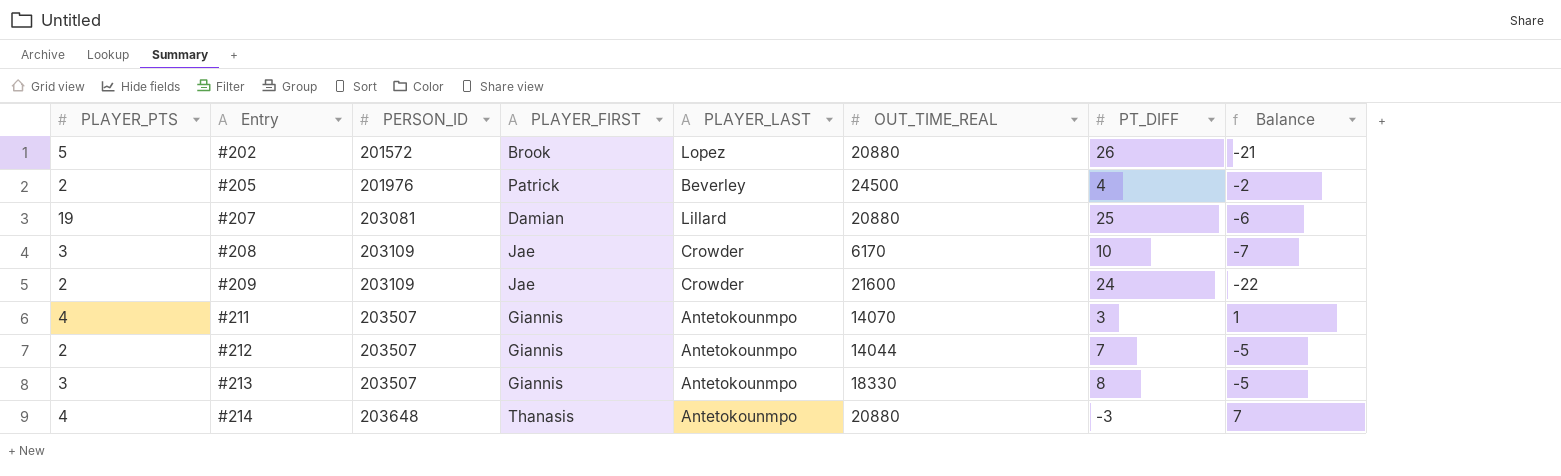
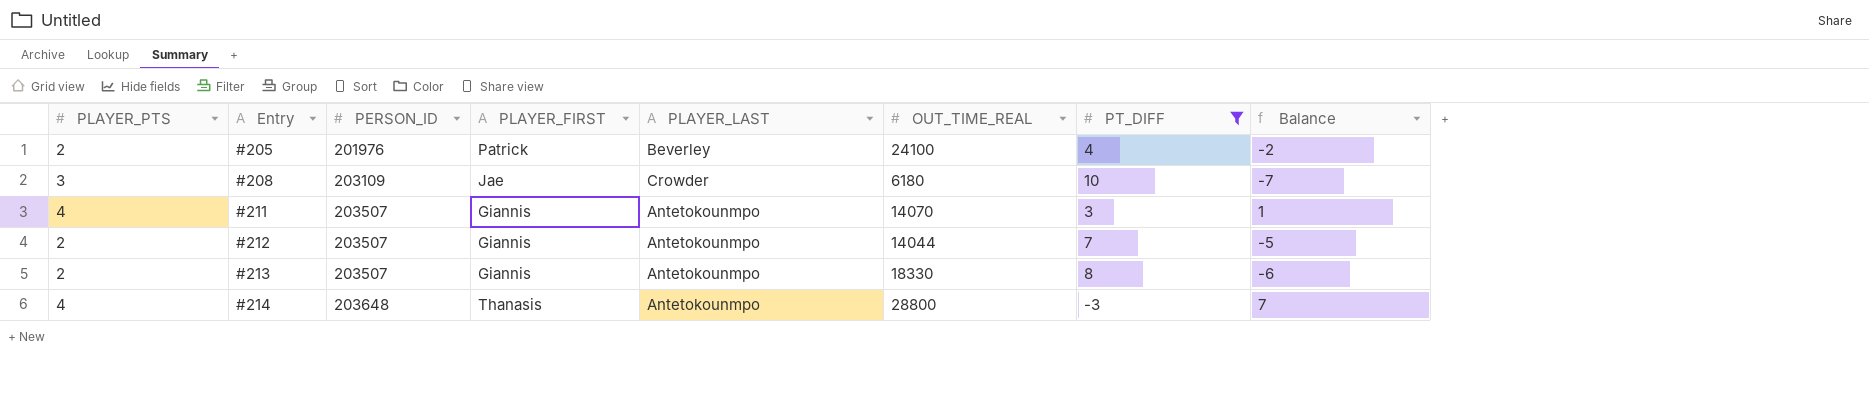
filter: none -> PT_DIFF <= 10
#205 | OUT_TIME_REAL: 24500 -> 24100
#208 | OUT_TIME_REAL: 6170 -> 6180
#213 | PLAYER_PTS: 3 -> 2
#213 | Balance: -5 -> -6
#214 | OUT_TIME_REAL: 20880 -> 28800

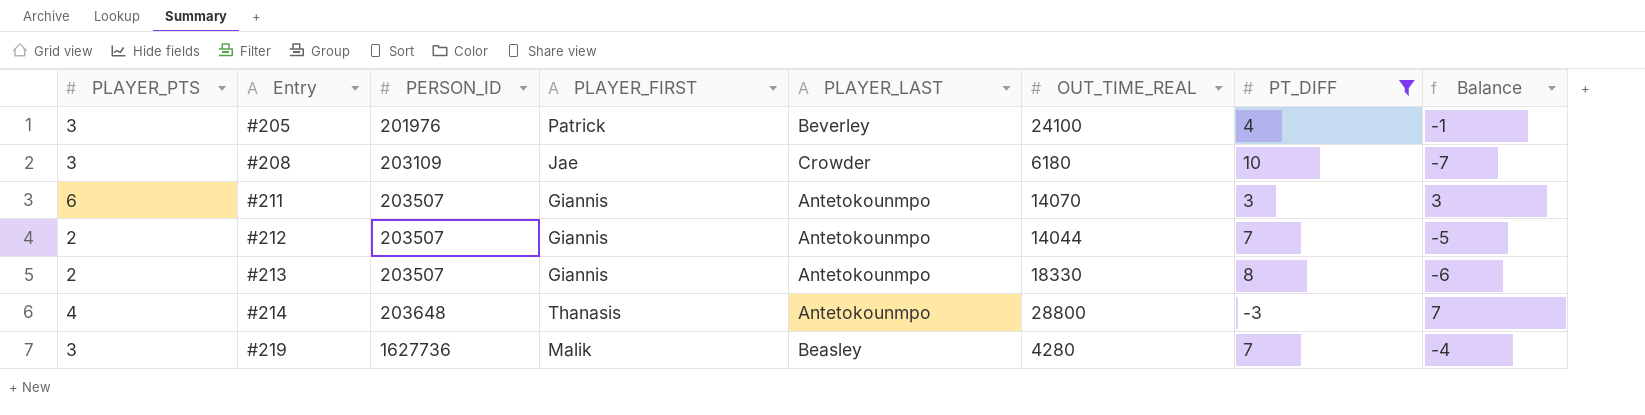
#205 | PLAYER_PTS: 2 -> 3
#205 | Balance: -2 -> -1
#211 | PLAYER_PTS: 4 -> 6
#211 | Balance: 1 -> 3
row #219: none -> 3 | 1627736 | Malik | Beasley | 4280 | 7 | -4

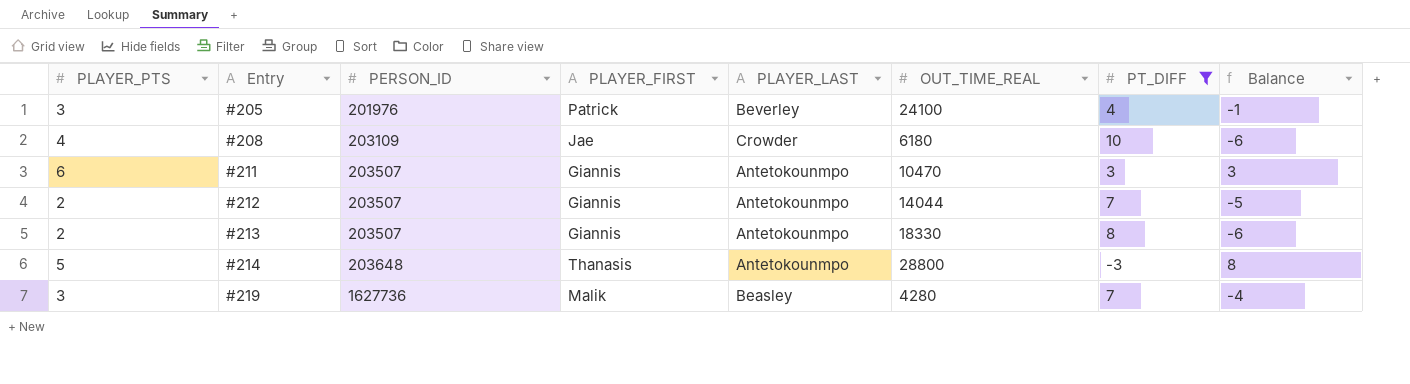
#208 | PLAYER_PTS: 3 -> 4
#208 | Balance: -7 -> -6
#211 | OUT_TIME_REAL: 14070 -> 10470
#214 | PLAYER_PTS: 4 -> 5
#214 | Balance: 7 -> 8

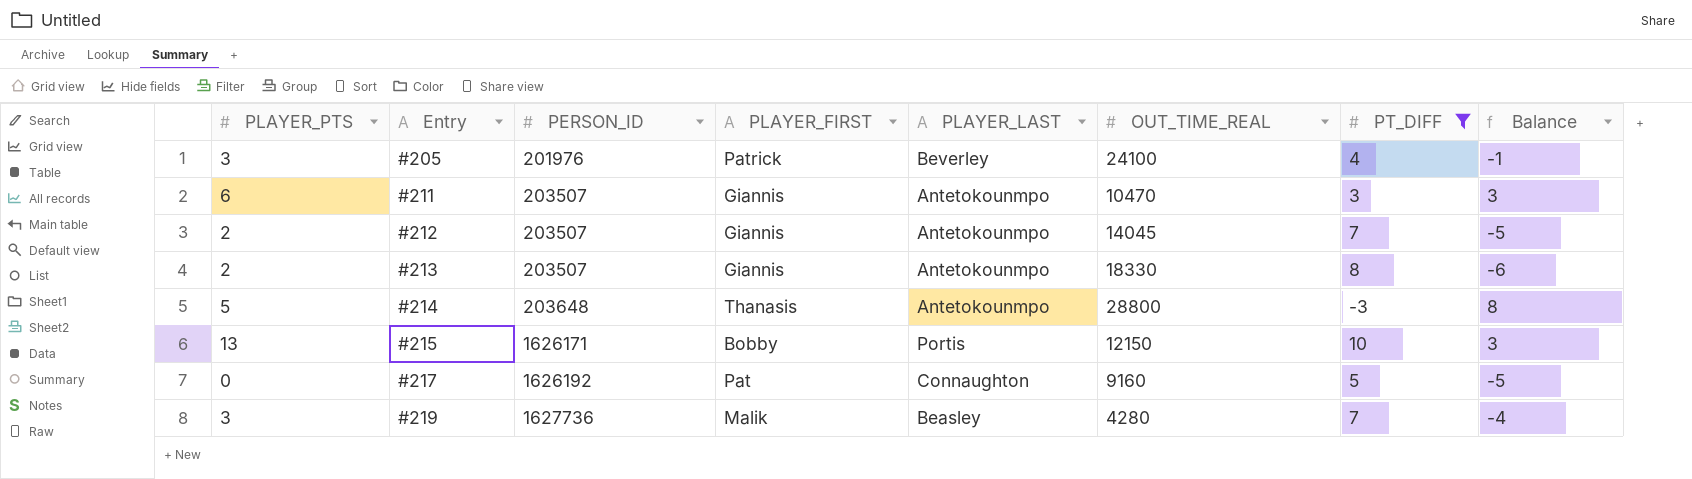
row #208: 4 | 203109 | Jae | Crowder | 6180 | 10 | -6 -> none
#212 | OUT_TIME_REAL: 14044 -> 14045
row #215: none -> 13 | 1626171 | Bobby | Portis | 12150 | 10 | 3
row #217: none -> 0 | 1626192 | Pat | Connaughton | 9160 | 5 | -5

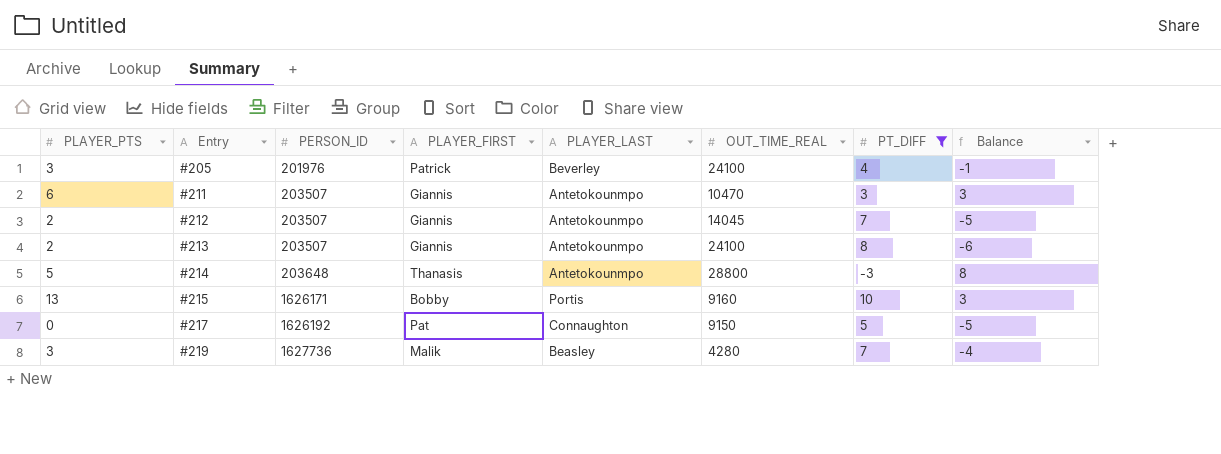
#213 | OUT_TIME_REAL: 18330 -> 24100
#215 | OUT_TIME_REAL: 12150 -> 9160
#217 | OUT_TIME_REAL: 9160 -> 9150

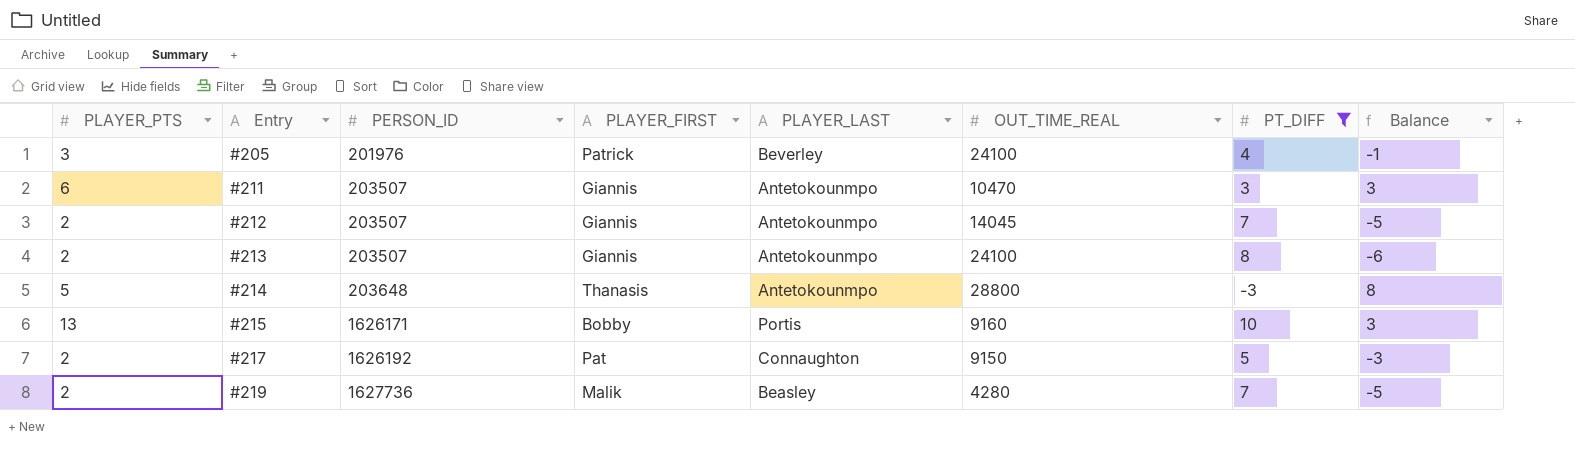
#217 | PLAYER_PTS: 0 -> 2
#217 | Balance: -5 -> -3
#219 | PLAYER_PTS: 3 -> 2
#219 | Balance: -4 -> -5

